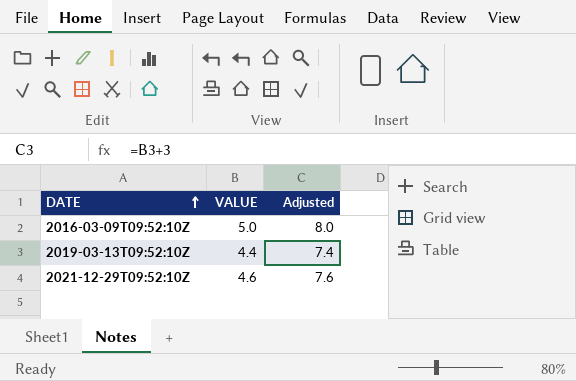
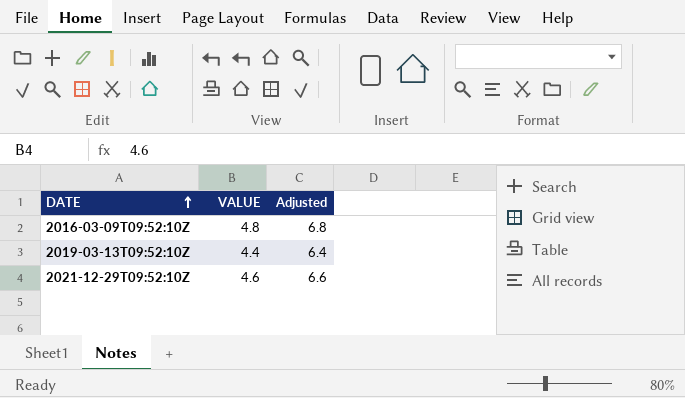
column Adjusted | formula: [VALUE] + 3 -> [VALUE] + 2
2016-03-09T09:52:10Z | VALUE: 5.0 -> 4.8

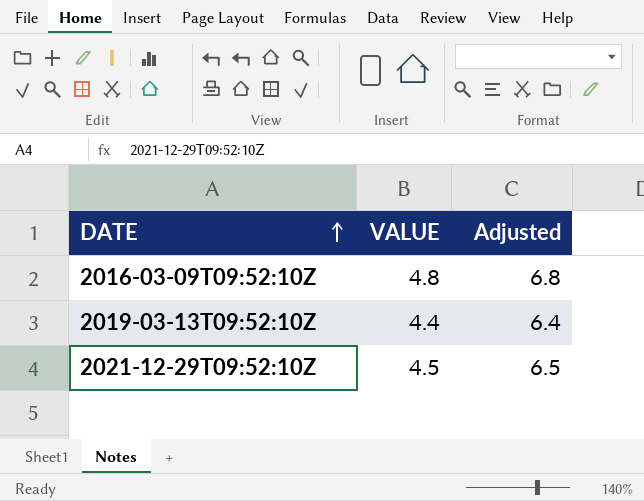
2021-12-29T09:52:10Z | VALUE: 4.6 -> 4.5
2021-12-29T09:52:10Z | Adjusted: 6.6 -> 6.5

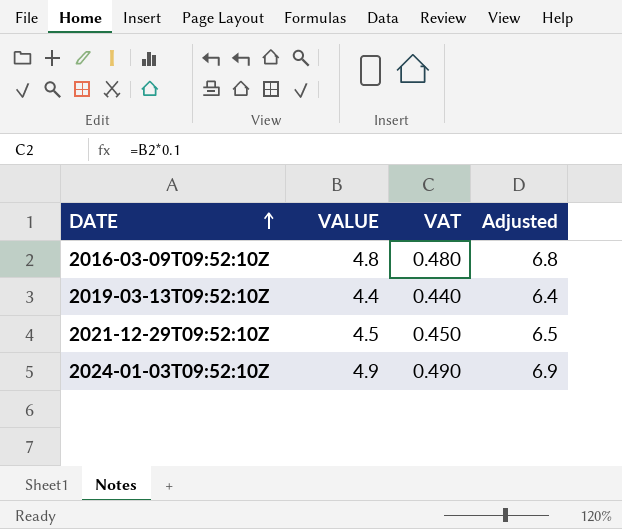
column VAT | formula: none -> [VALUE] * 0.1
row 2024-01-03T09:52:10Z: none -> 4.9 | 0.490 | 6.9

